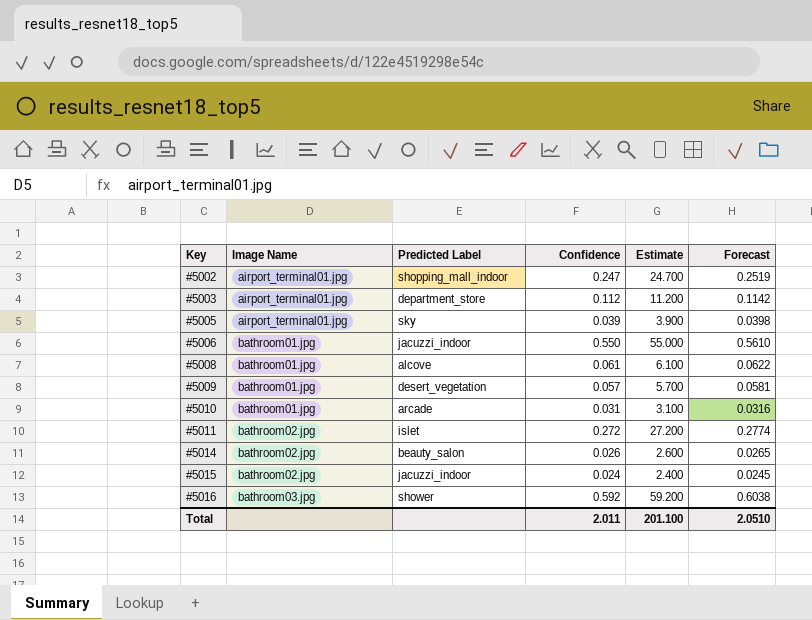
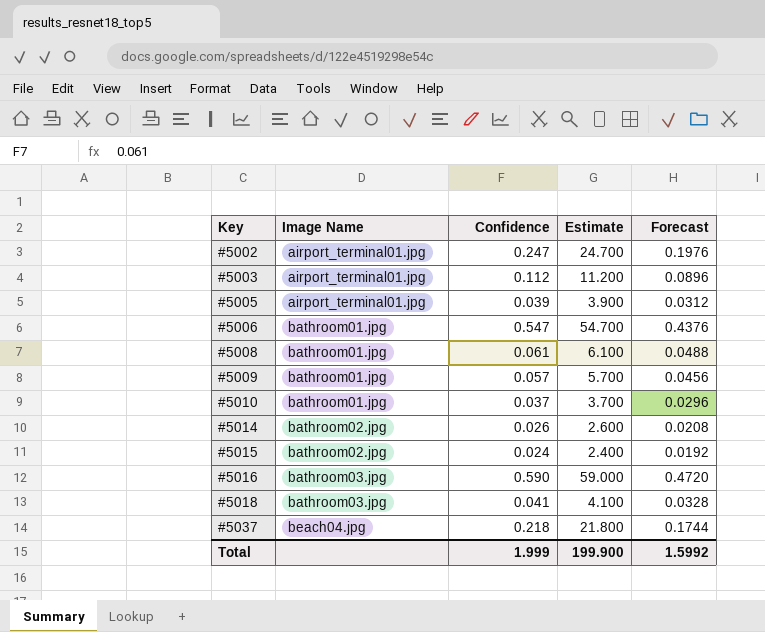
column Predicted Label | position: 3 -> none
column Forecast | formula: [Confidence] * 1.02 -> [Confidence] * 0.8
row #5011: bathroom02.jpg | islet | 0.272 | 27.200 | 0.2774 -> none
#5006 | Confidence: 0.550 -> 0.547
#5006 | Estimate: 55.000 -> 54.700
#5010 | Confidence: 0.031 -> 0.037
#5010 | Estimate: 3.100 -> 3.700
#5016 | Confidence: 0.592 -> 0.590
#5016 | Estimate: 59.200 -> 59.000
row #5018: none -> bathroom03.jpg | 0.041 | 4.100 | 0.0328
row #5037: none -> beach04.jpg | 0.218 | 21.800 | 0.1744
Total | Confidence: 2.011 -> 1.999
Total | Estimate: 201.100 -> 199.900
Total | Forecast: 2.0510 -> 1.5992

